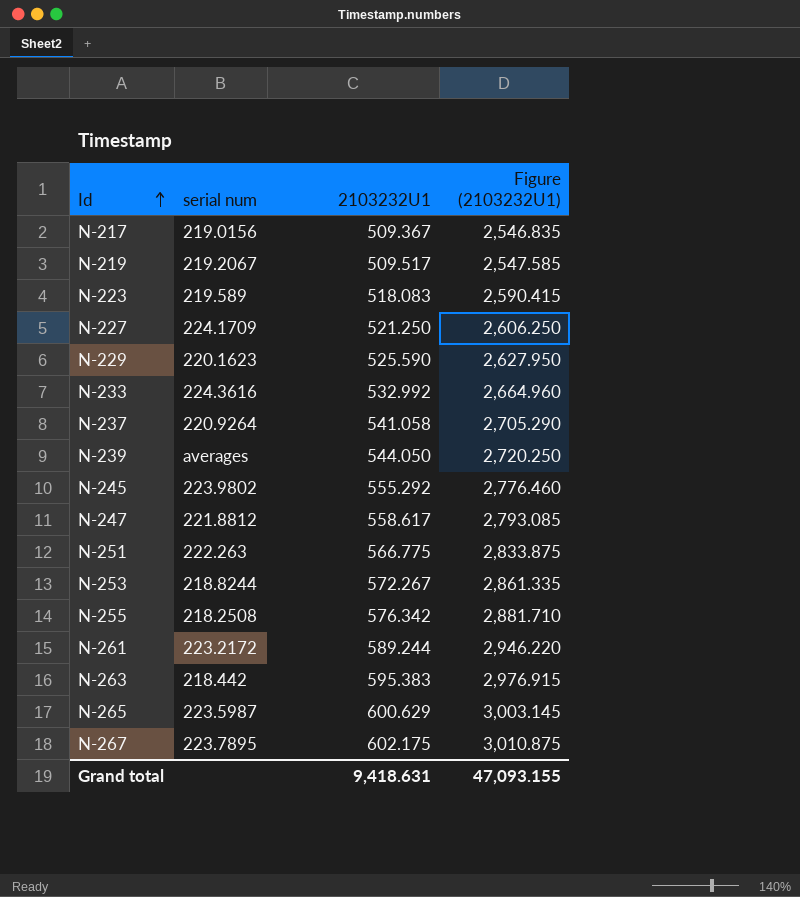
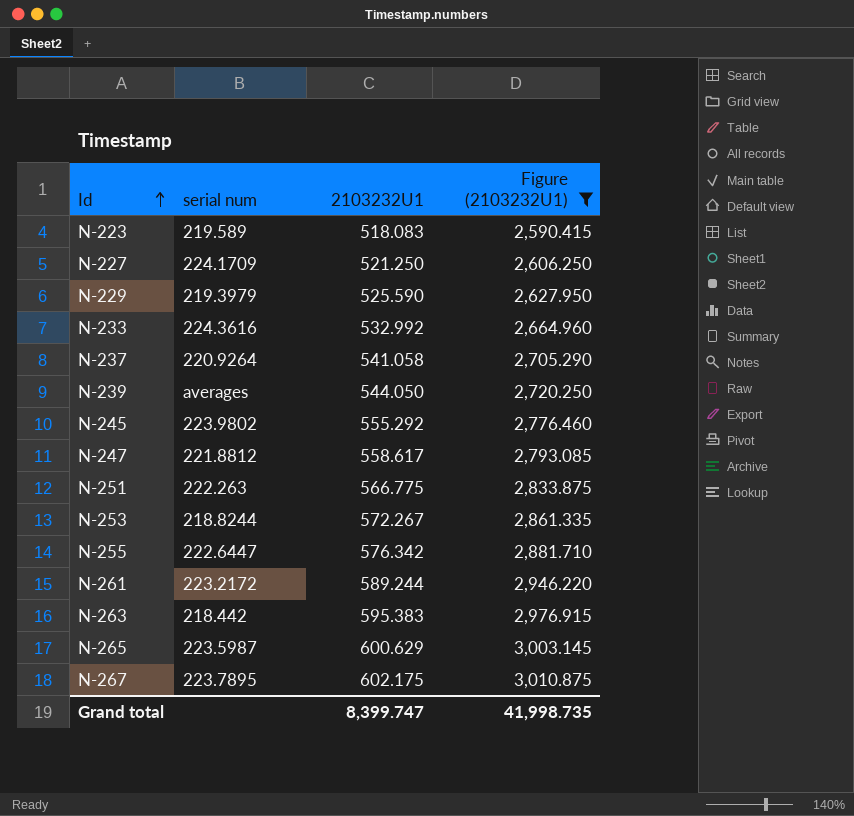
filter: none -> Figure (2103232U1) >= 2,590.415
N-229 | serial num: 220.1623 -> 219.3979
N-255 | serial num: 218.2508 -> 222.6447
Grand total | 2103232U1: 9,418.631 -> 8,399.747
Grand total | Figure (2103232U1): 47,093.155 -> 41,998.735

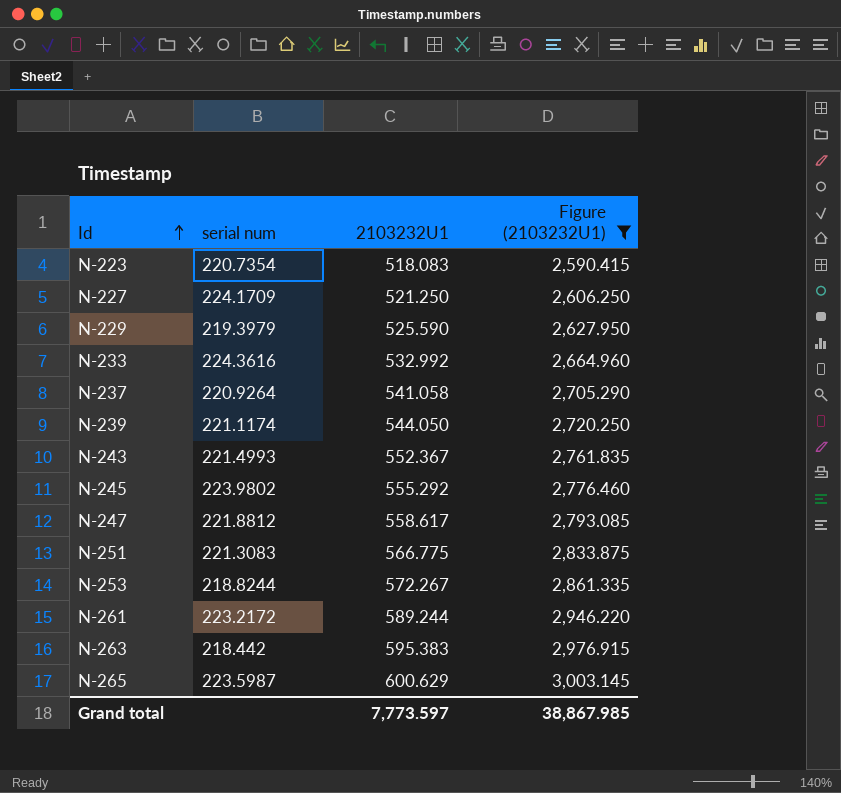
row N-255: 222.6447 | 576.342 | 2,881.710 -> none
row N-267: 223.7895 | 602.175 | 3,010.875 -> none
N-223 | serial num: 219.589 -> 220.7354
N-239 | serial num: averages -> 221.1174
row N-243: none -> 221.4993 | 552.367 | 2,761.835
N-251 | serial num: 222.263 -> 221.3083
Grand total | 2103232U1: 8,399.747 -> 7,773.597
Grand total | Figure (2103232U1): 41,998.735 -> 38,867.985

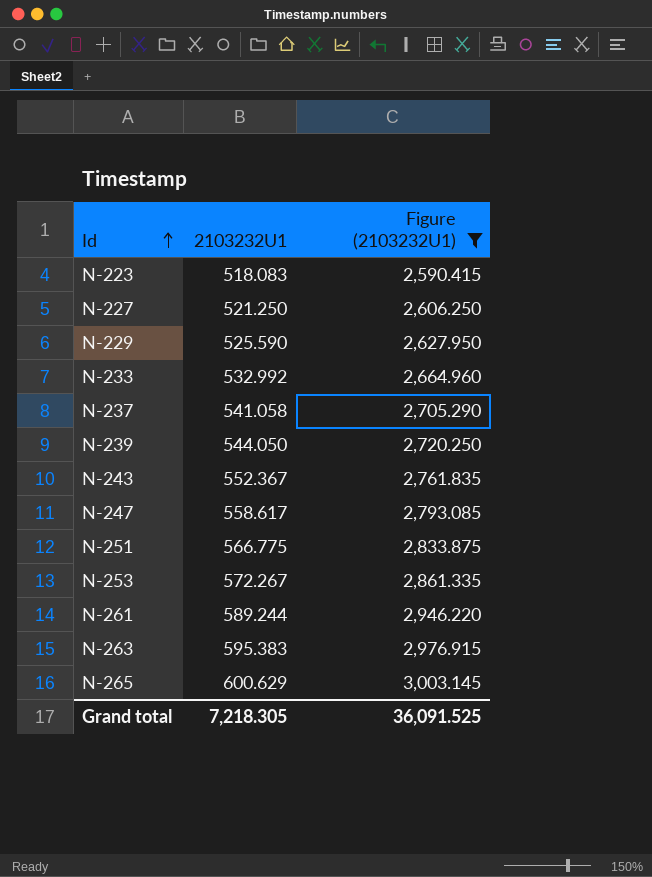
column serial num | position: 2 -> none
row N-245: 223.9802 | 555.292 | 2,776.460 -> none
Grand total | 2103232U1: 7,773.597 -> 7,218.305
Grand total | Figure (2103232U1): 38,867.985 -> 36,091.525

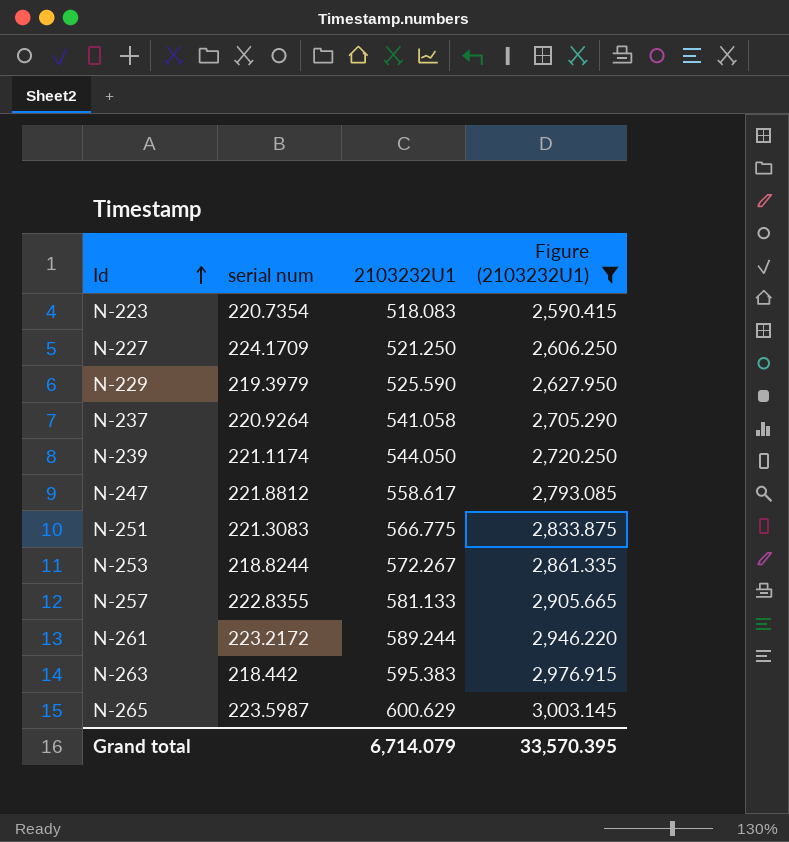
column serial num | position: none -> 2
row N-233: 532.992 | 2,664.960 -> none
row N-243: 552.367 | 2,761.835 -> none
row N-257: none -> 222.8355 | 581.133 | 2,905.665
Grand total | 2103232U1: 7,218.305 -> 6,714.079
Grand total | Figure (2103232U1): 36,091.525 -> 33,570.395

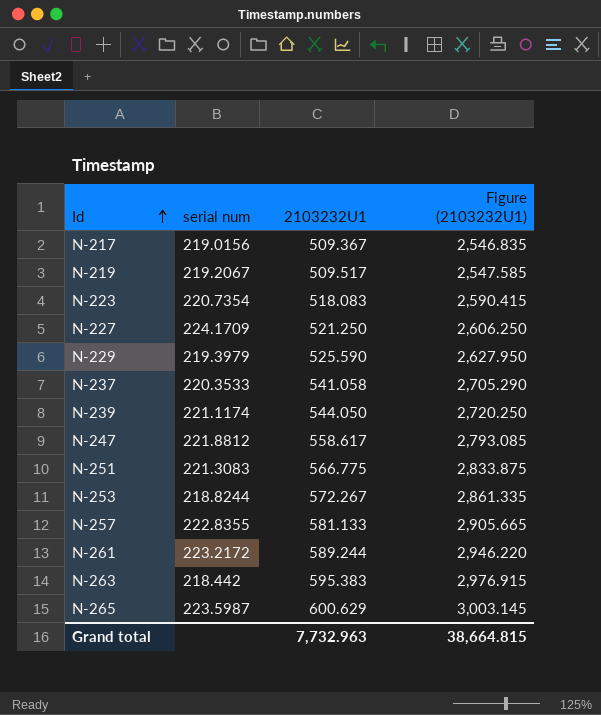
filter: Figure (2103232U1) >= 2,590.415 -> none
N-237 | serial num: 220.9264 -> 220.3533
Grand total | 2103232U1: 6,714.079 -> 7,732.963
Grand total | Figure (2103232U1): 33,570.395 -> 38,664.815

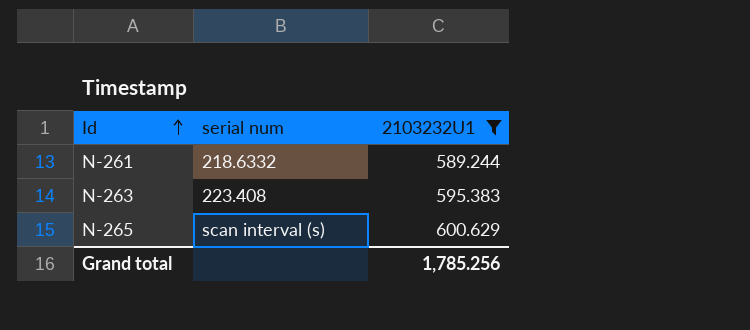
filter: none -> 2103232U1 >= 589.244
column Figure (2103232U1) | formula: [2103232U1] * 5 -> none
N-261 | serial num: 223.2172 -> 218.6332
N-263 | serial num: 218.442 -> 223.408
N-265 | serial num: 223.5987 -> scan interval (s)
Grand total | 2103232U1: 7,732.963 -> 1,785.256

